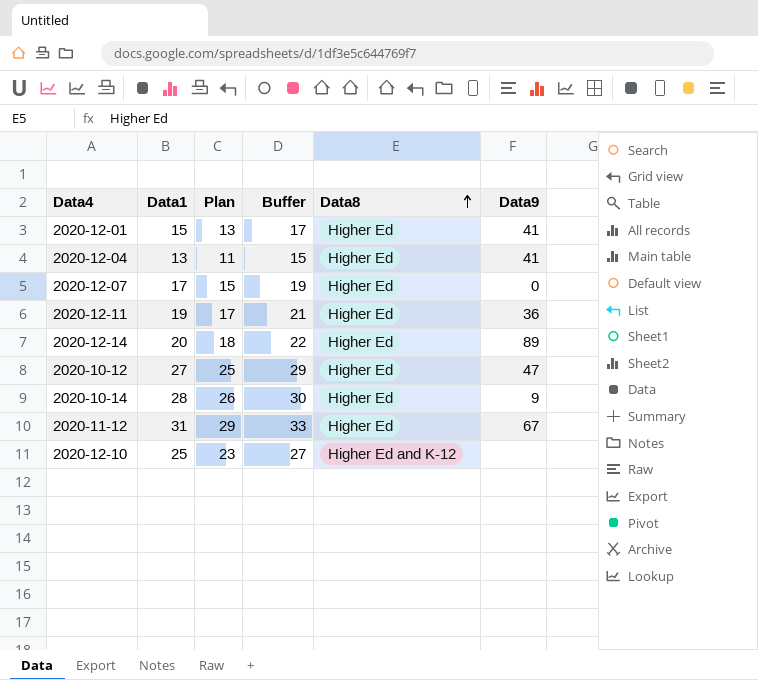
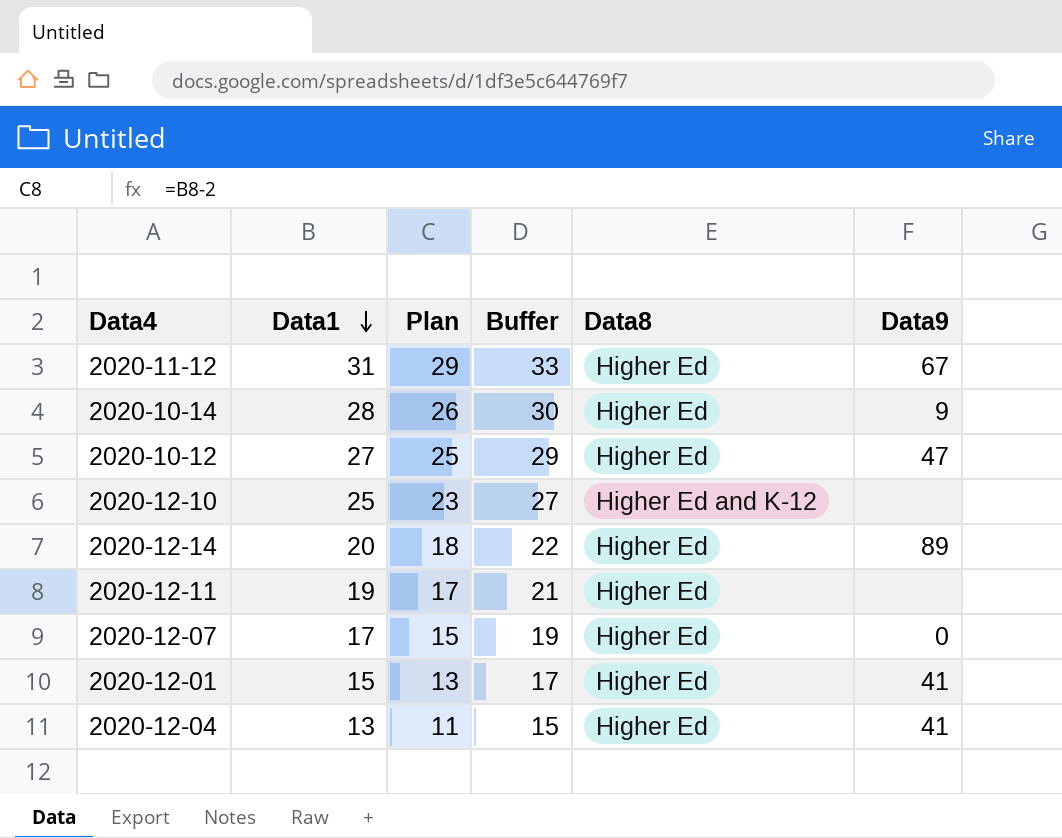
row order: Data8 ascending -> Data1 descending
2020-12-11 | Data9: 36 -> none

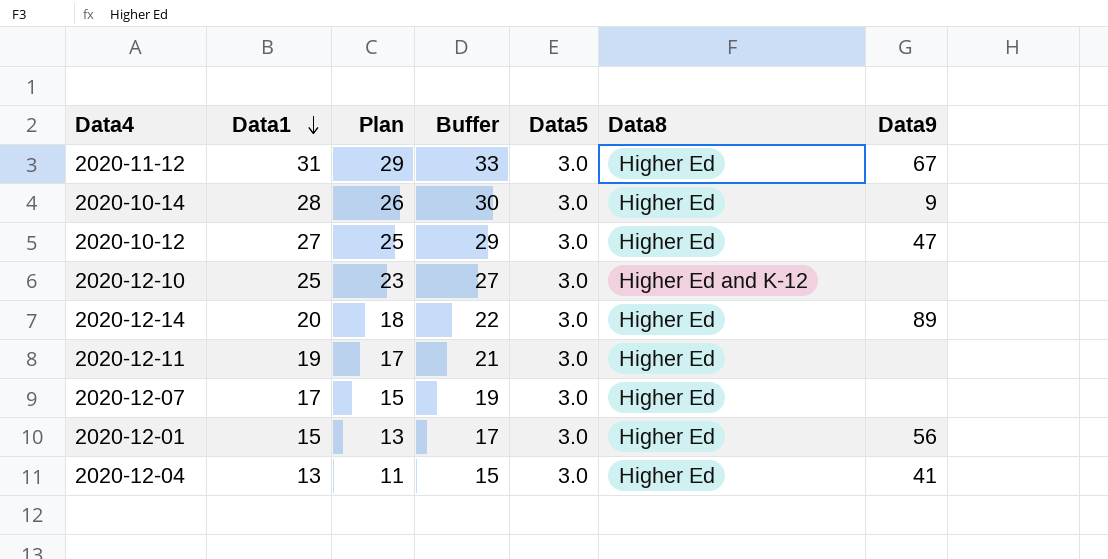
column Data5 | position: none -> 5
2020-12-07 | Data9: 0 -> none
2020-12-01 | Data9: 41 -> 56

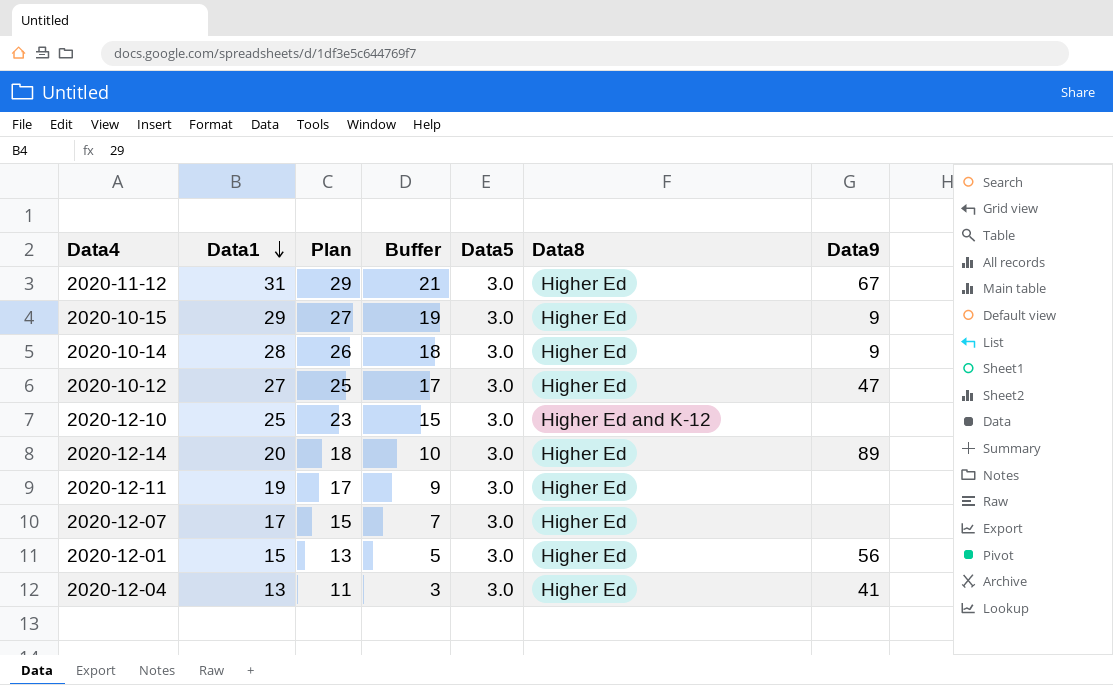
column Buffer | formula: [Data1] + 2 -> [Data1] - 10
row 2020-10-15: none -> 29 | 27 | 19 | 3.0 | Higher Ed | 9

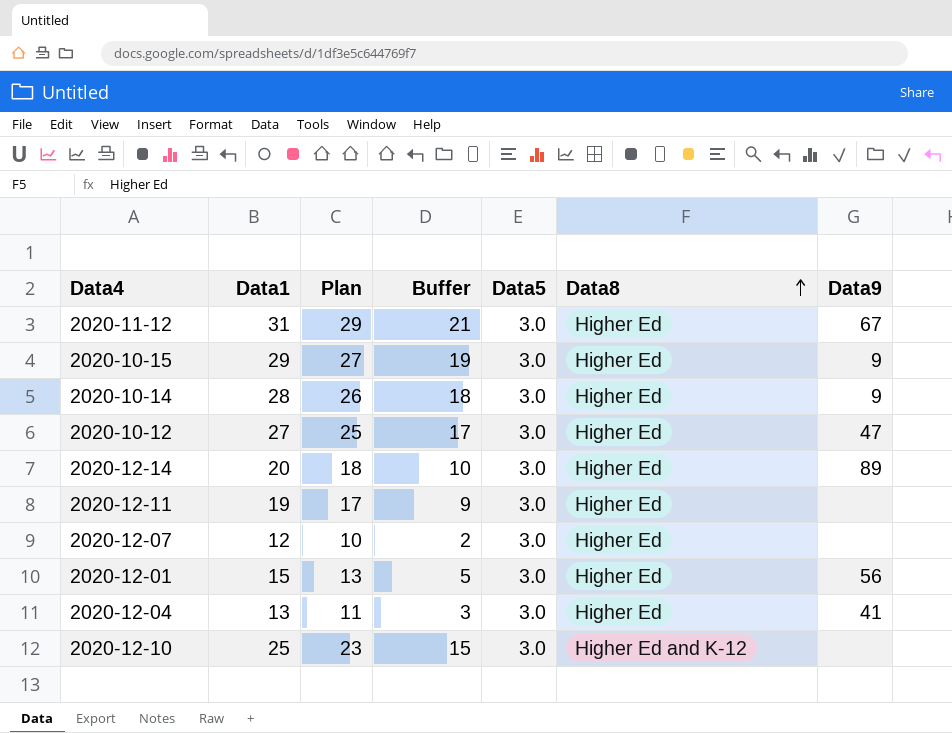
row order: Data1 descending -> Data8 ascending
2020-12-07 | Data1: 17 -> 12
2020-12-07 | Plan: 15 -> 10
2020-12-07 | Buffer: 7 -> 2

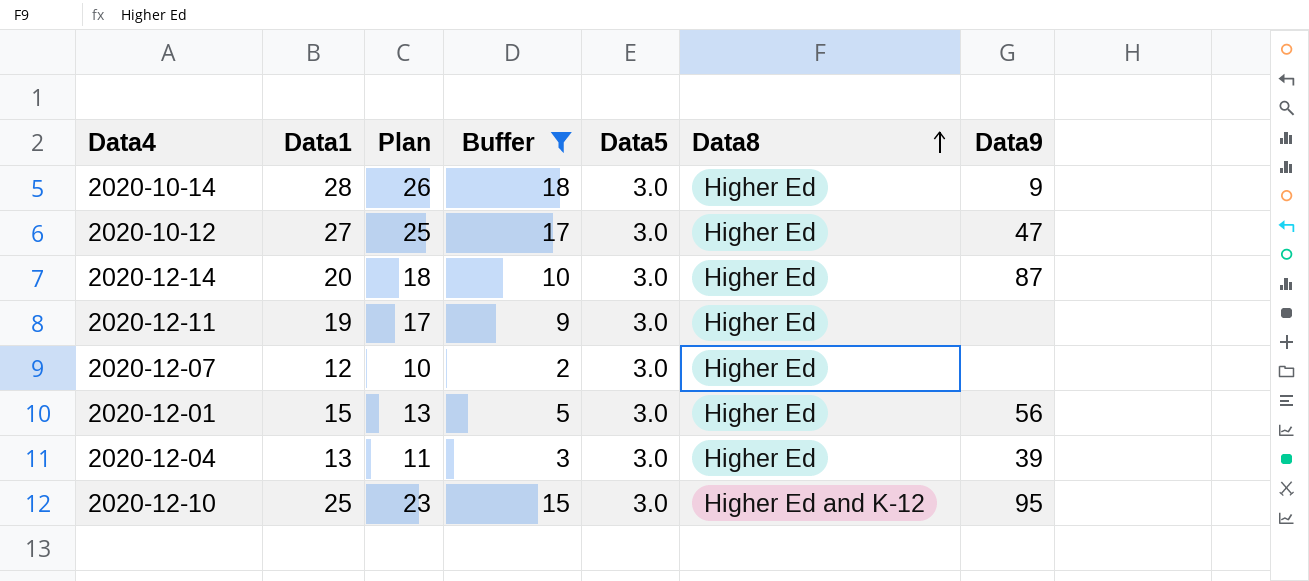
filter: none -> Buffer <= 18
2020-12-14 | Data9: 89 -> 87
2020-12-04 | Data9: 41 -> 39
2020-12-10 | Data9: none -> 95

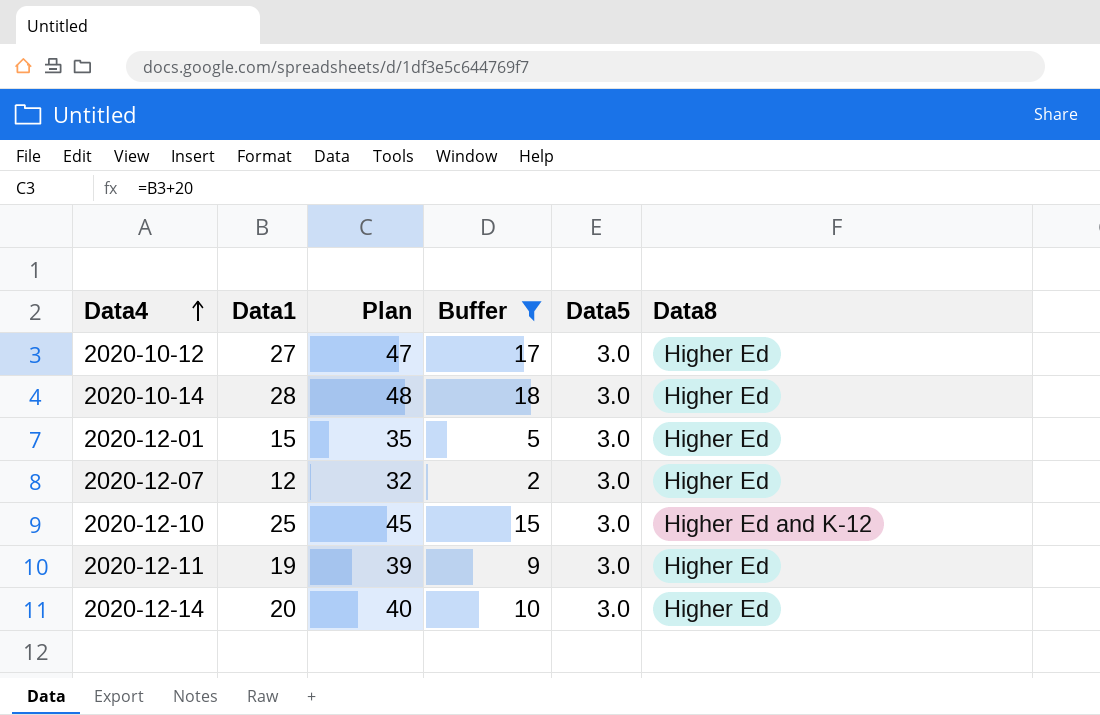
row order: Data8 ascending -> Data4 ascending
column Data9 | position: 7 -> none
column Plan | formula: [Data1] - 2 -> [Data1] + 20
row 2020-12-04: 13 | 11 | 3 | 3.0 | Higher Ed | 39 -> none

